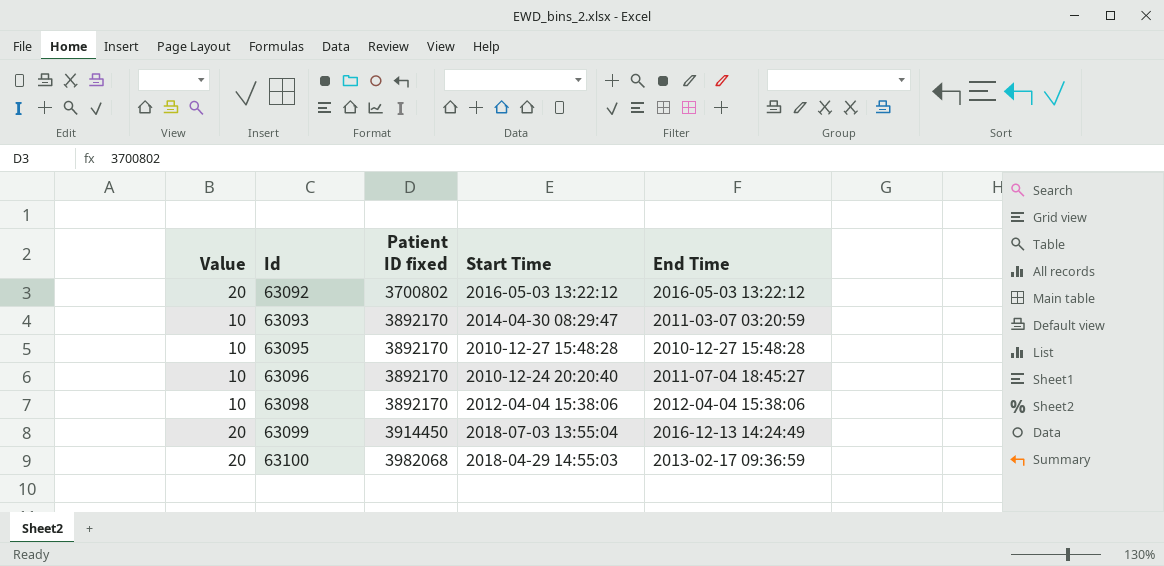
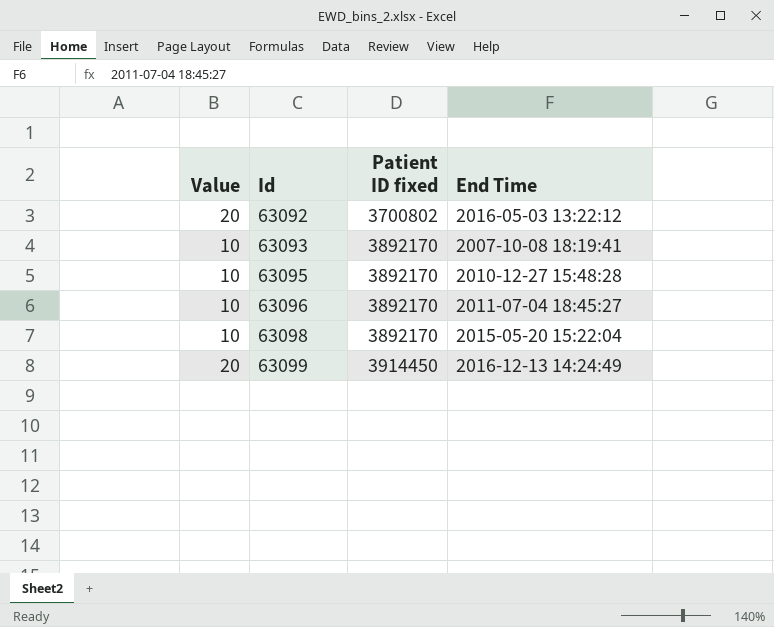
column Start Time | position: 4 -> none
row 63100: 20 | 3982068 | 2018-04-29 14:55:03 | 2013-02-17 09:36:59 -> none
63093 | End Time: 2011-03-07 03:20:59 -> 2007-10-08 18:19:41
63098 | End Time: 2012-04-04 15:38:06 -> 2015-05-20 15:22:04

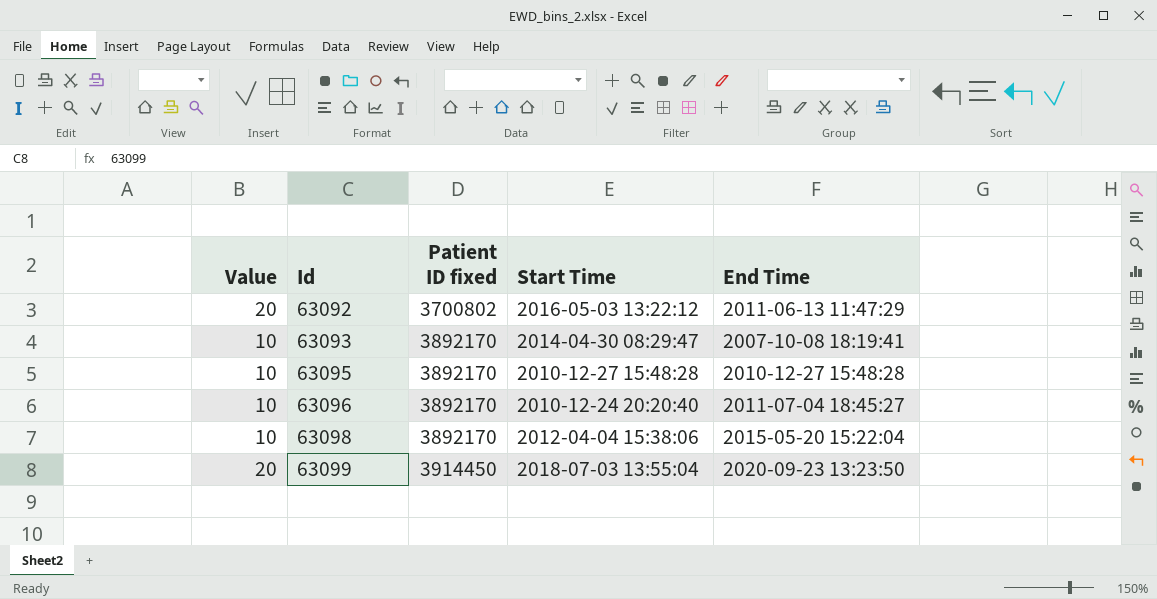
column Start Time | position: none -> 4
63092 | End Time: 2016-05-03 13:22:12 -> 2011-06-13 11:47:29
63099 | End Time: 2016-12-13 14:24:49 -> 2020-09-23 13:23:50

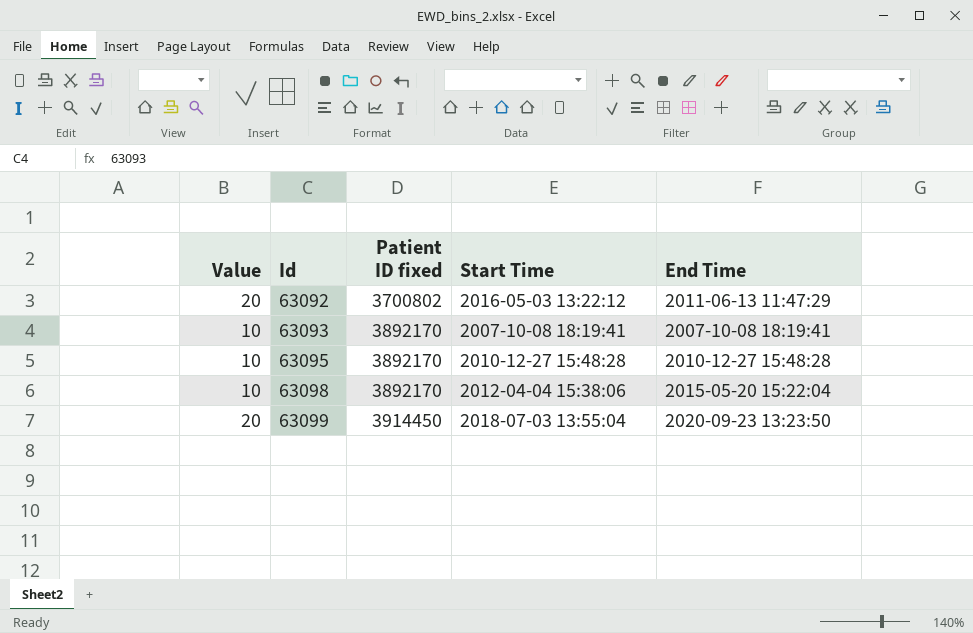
row 63096: 10 | 3892170 | 2010-12-24 20:20:40 | 2011-07-04 18:45:27 -> none
63093 | Start Time: 2014-04-30 08:29:47 -> 2007-10-08 18:19:41

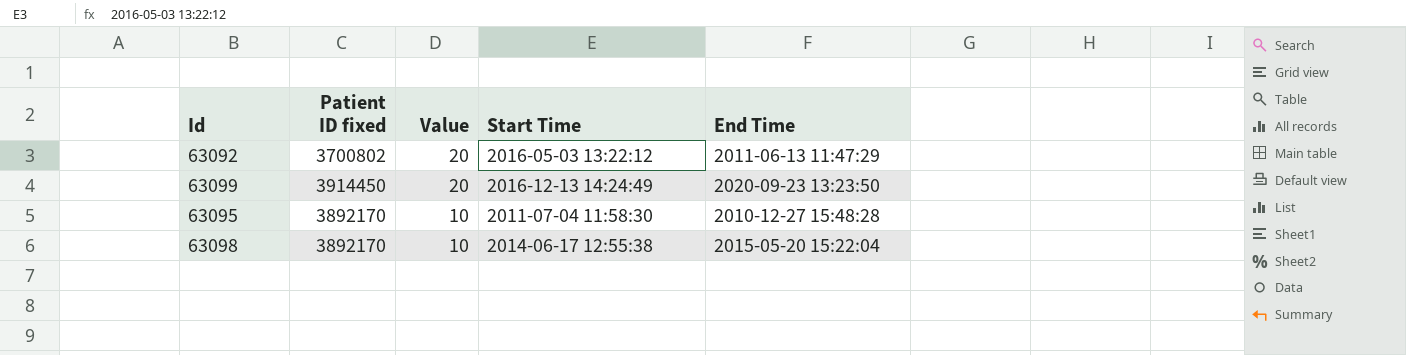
row order: Id ascending -> Value descending
column Value | position: 1 -> 3
row 63093: 10 | 3892170 | 2007-10-08 18:19:41 | 2007-10-08 18:19:41 -> none
63099 | Start Time: 2018-07-03 13:55:04 -> 2016-12-13 14:24:49
63095 | Start Time: 2010-12-27 15:48:28 -> 2011-07-04 11:58:30
63098 | Start Time: 2012-04-04 15:38:06 -> 2014-06-17 12:55:38

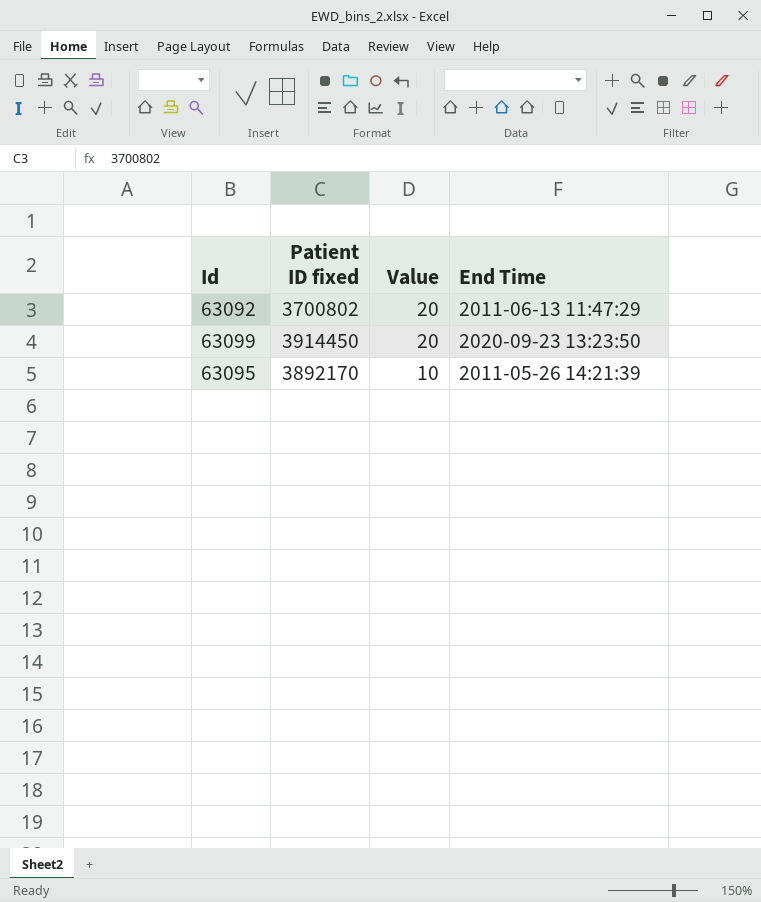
column Start Time | position: 4 -> none
row 63098: 3892170 | 10 | 2014-06-17 12:55:38 | 2015-05-20 15:22:04 -> none
63095 | End Time: 2010-12-27 15:48:28 -> 2011-05-26 14:21:39

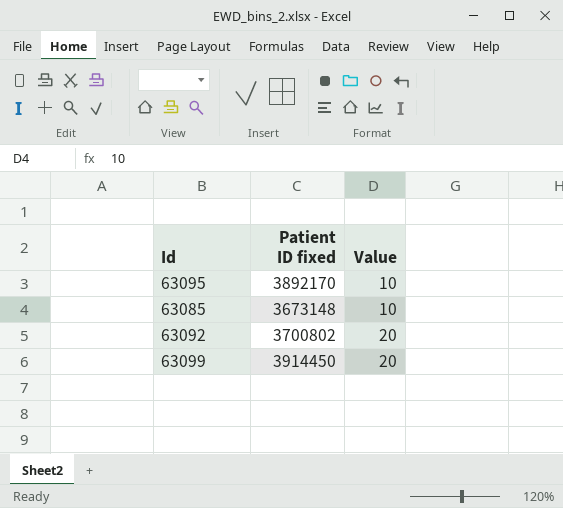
row order: Value descending -> Value ascending
column End Time | position: 4 -> none
row 63085: none -> 3673148 | 10

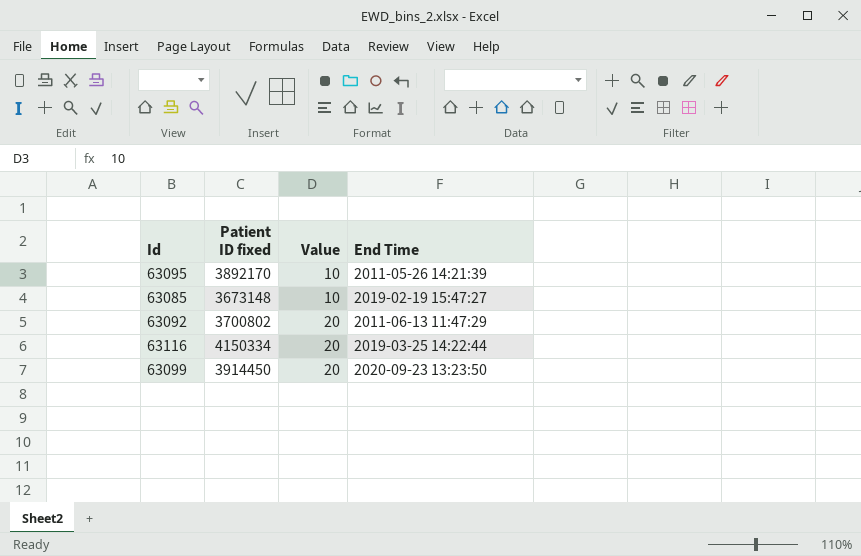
column End Time | position: none -> 4
row 63116: none -> 4150334 | 20 | 2019-03-25 14:22:44

